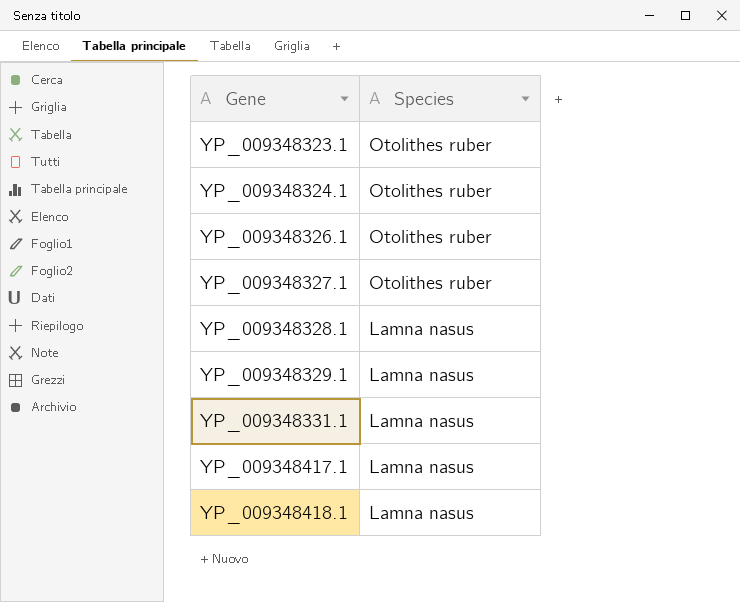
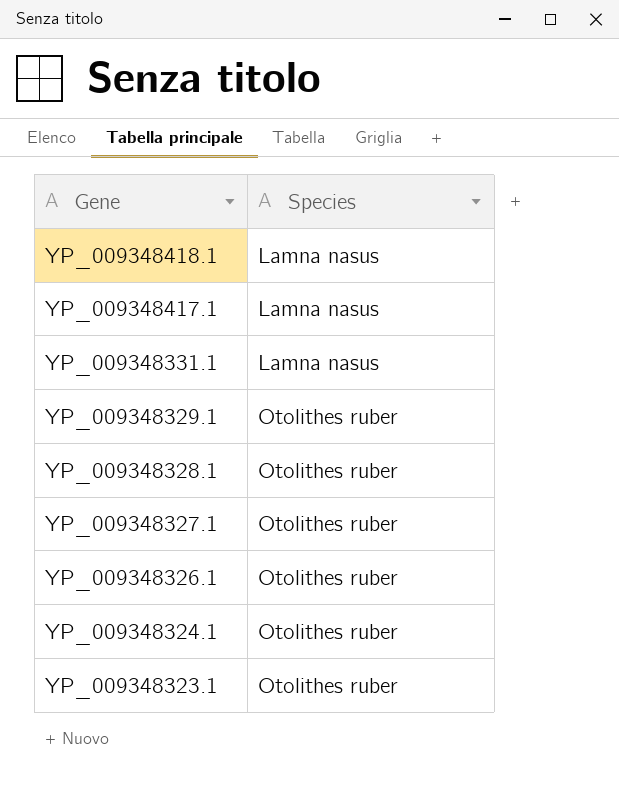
row order: Gene ascending -> Gene descending
YP_009348329.1 | Species: Lamna nasus -> Otolithes ruber
YP_009348328.1 | Species: Lamna nasus -> Otolithes ruber

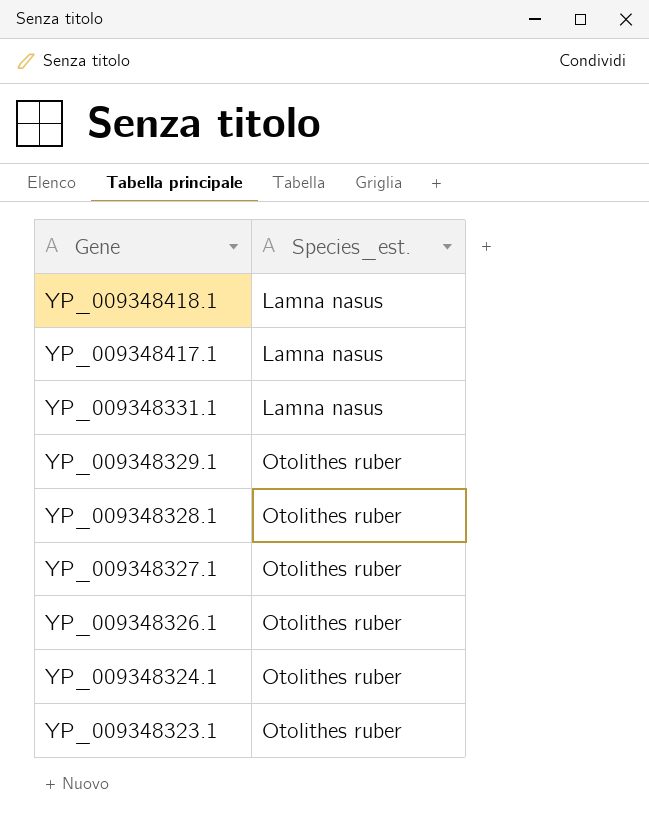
column name: Species -> Species_est.

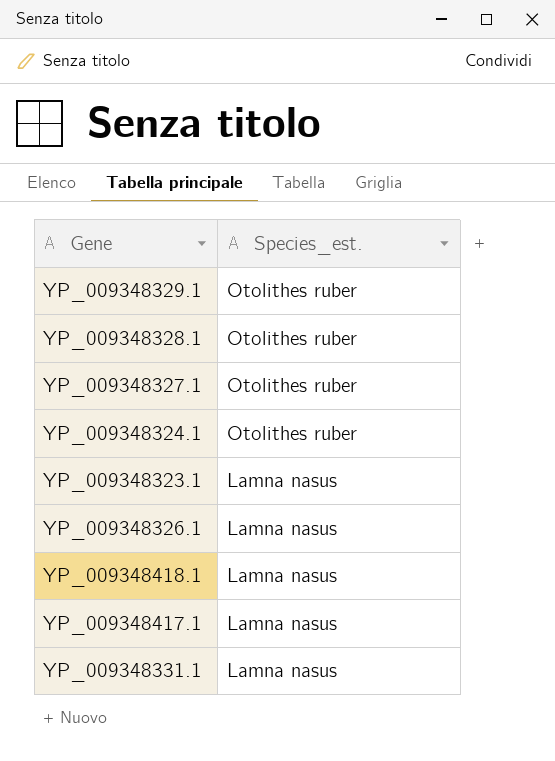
row order: Gene descending -> Species_est. descending
YP_009348323.1 | Species_est.: Otolithes ruber -> Lamna nasus
YP_009348326.1 | Species_est.: Otolithes ruber -> Lamna nasus

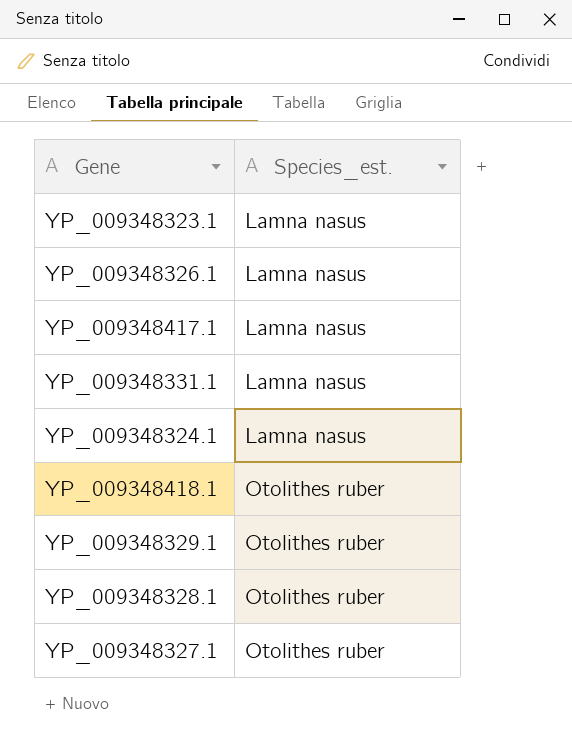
row order: Species_est. descending -> Species_est. ascending
YP_009348324.1 | Species_est.: Otolithes ruber -> Lamna nasus
YP_009348418.1 | Species_est.: Lamna nasus -> Otolithes ruber

